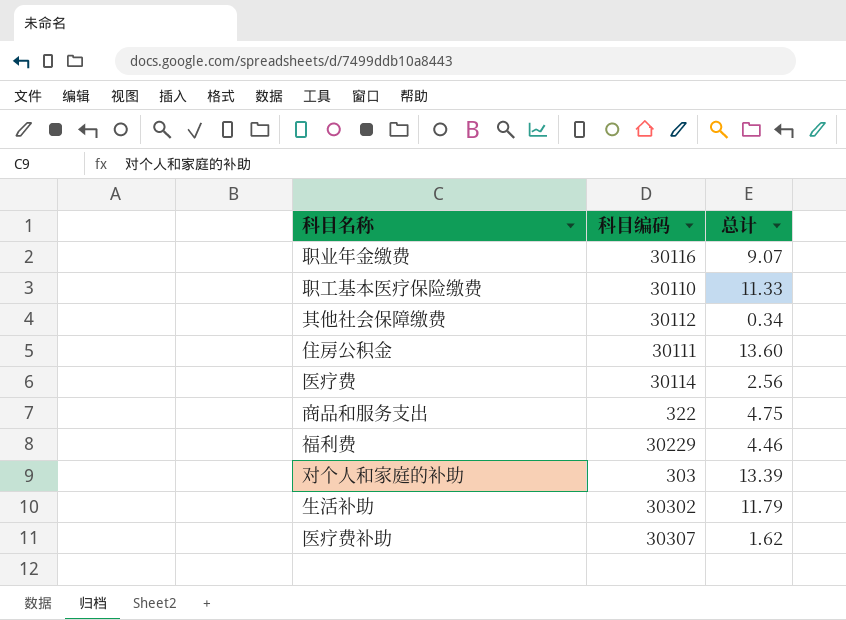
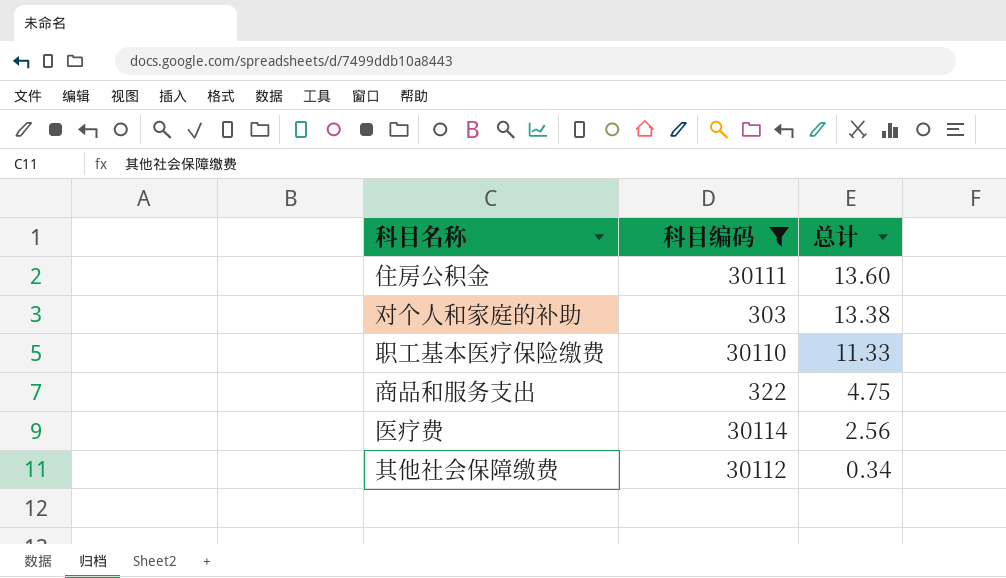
filter: none -> 科目编码 <= 30114
row order: none -> 总计 descending
对个人和家庭的补助 | 总计: 13.39 -> 13.38

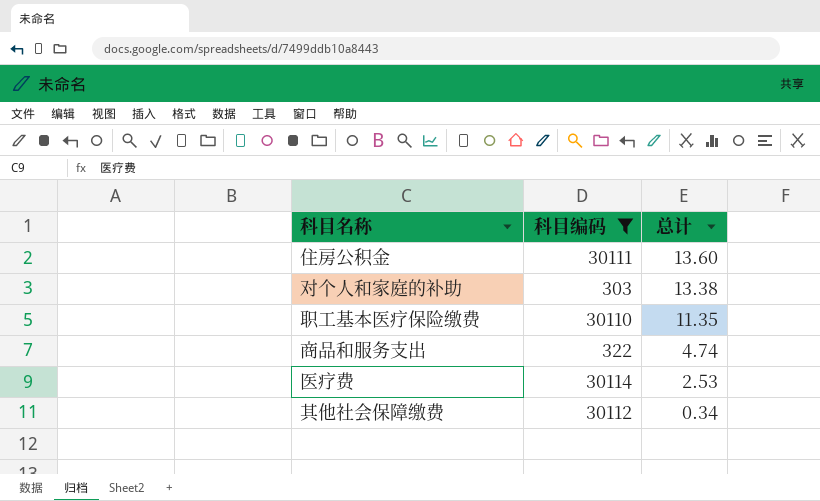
职工基本医疗保险缴费 | 总计: 11.33 -> 11.35
商品和服务支出 | 总计: 4.75 -> 4.74
医疗费 | 总计: 2.56 -> 2.53

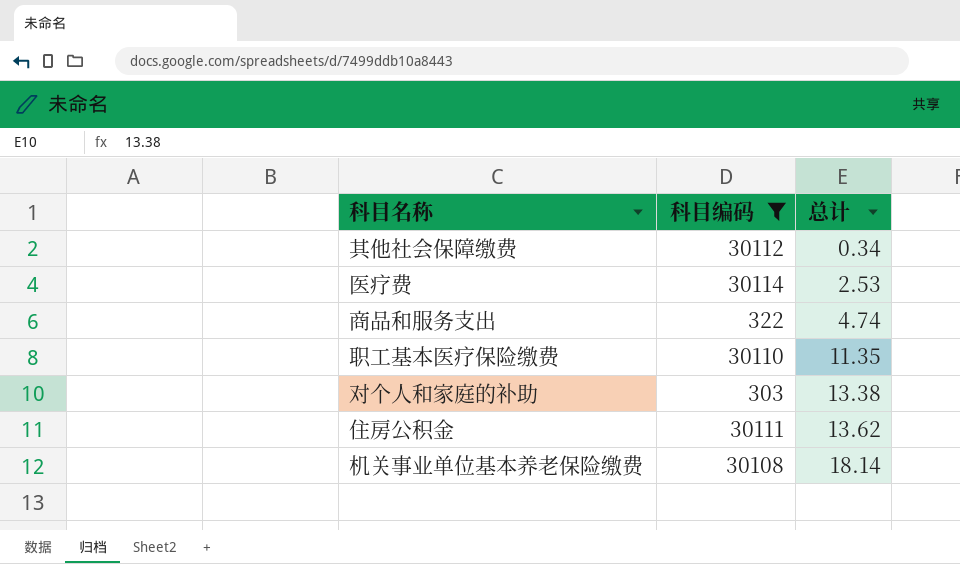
row order: 总计 descending -> 总计 ascending
住房公积金 | 总计: 13.60 -> 13.62
row 机关事业单位基本养老保险缴费: none -> 30108 | 18.14

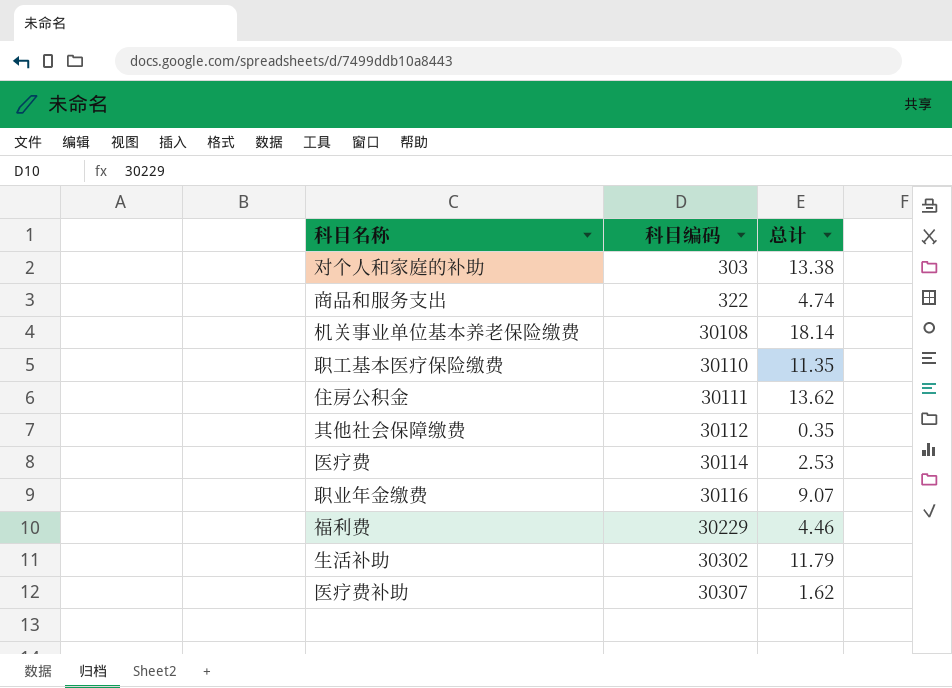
filter: 科目编码 <= 30114 -> none
row order: 总计 ascending -> 科目编码 ascending
其他社会保障缴费 | 总计: 0.34 -> 0.35

